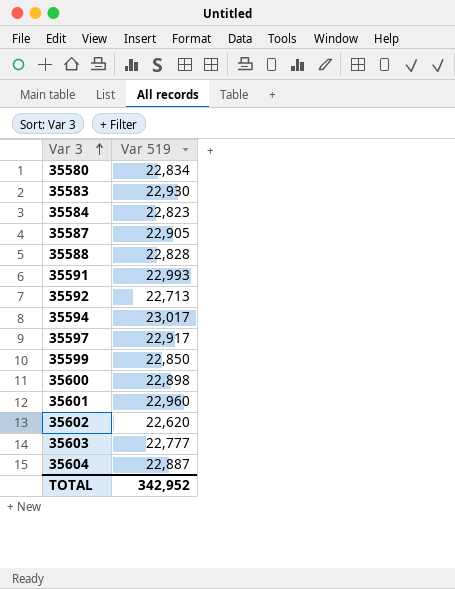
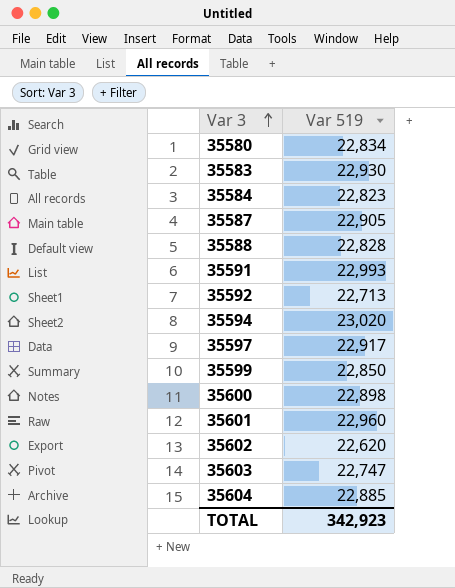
35594 | Var 519: 23,017 -> 23,020
35603 | Var 519: 22,777 -> 22,747
35604 | Var 519: 22,887 -> 22,885
TOTAL | Var 519: 342,952 -> 342,923

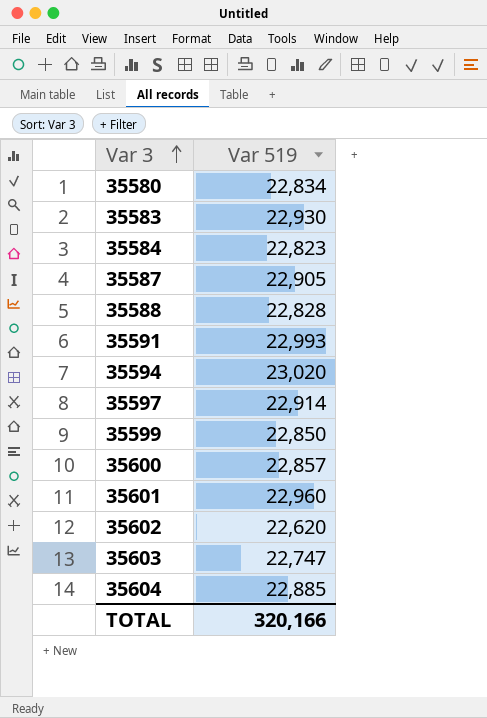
row 35592: 22,713 -> none
35597 | Var 519: 22,917 -> 22,914
35600 | Var 519: 22,898 -> 22,857
TOTAL | Var 519: 342,923 -> 320,166

